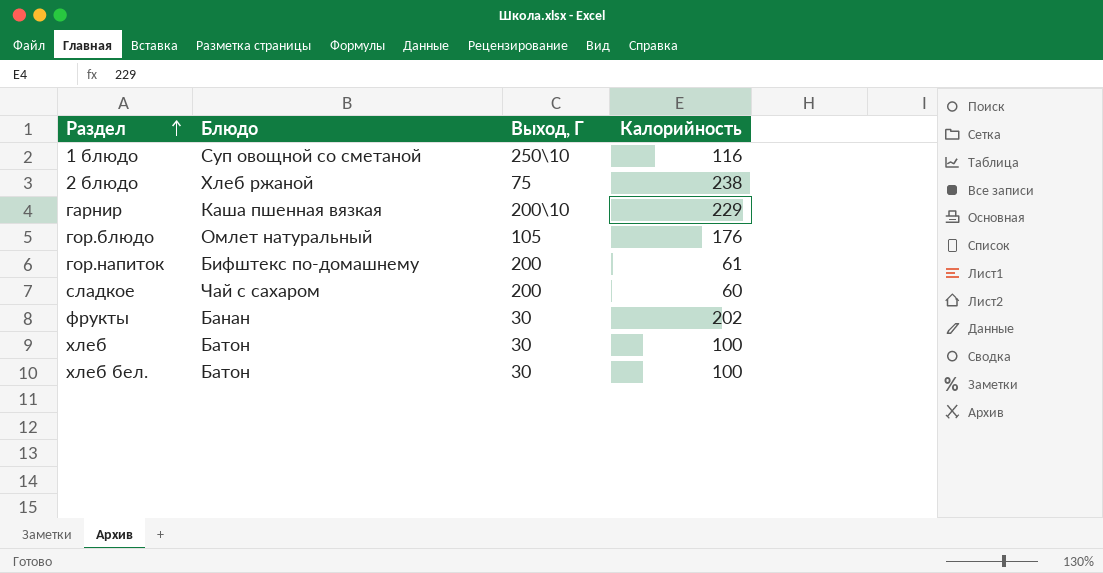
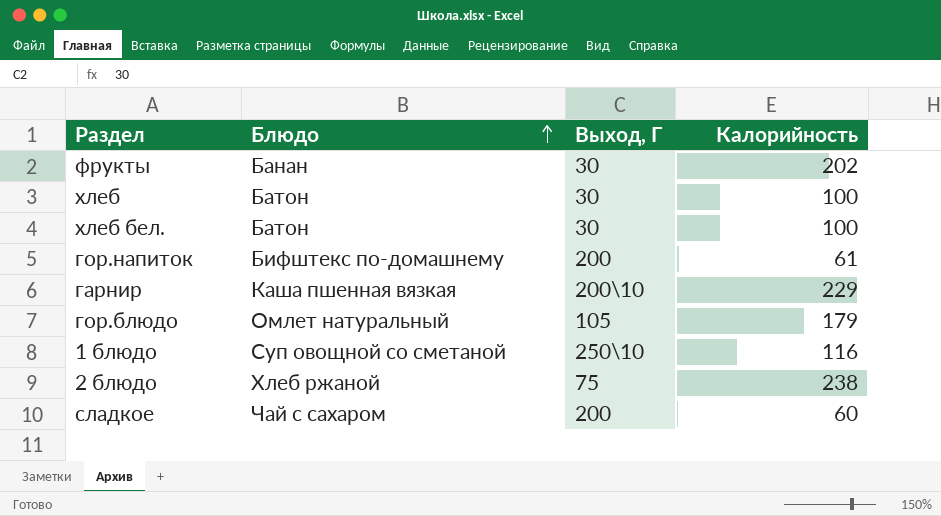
row order: Раздел ascending -> Блюдо ascending
гор.блюдо | Калорийность: 176 -> 179

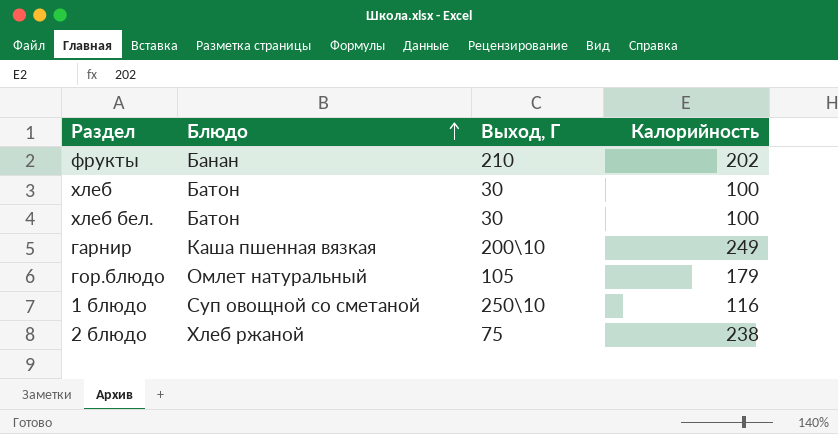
row гор.напиток: Бифштекс по-домашнему | 200 | 61 -> none
row сладкое: Чай с сахаром | 200 | 60 -> none
фрукты | Выход, Г: 30 -> 210
гарнир | Калорийность: 229 -> 249

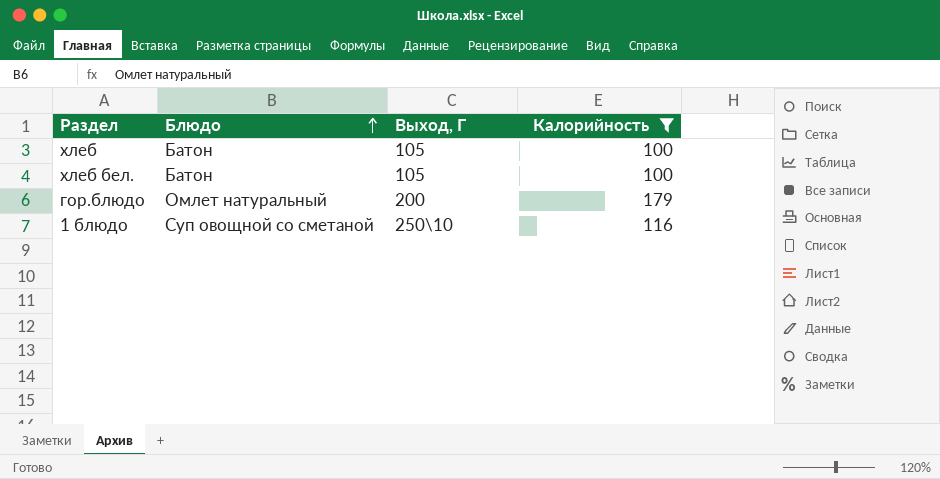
filter: none -> Калорийность <= 179
хлеб | Выход, Г: 30 -> 105
хлеб бел. | Выход, Г: 30 -> 105
гор.блюдо | Выход, Г: 105 -> 200

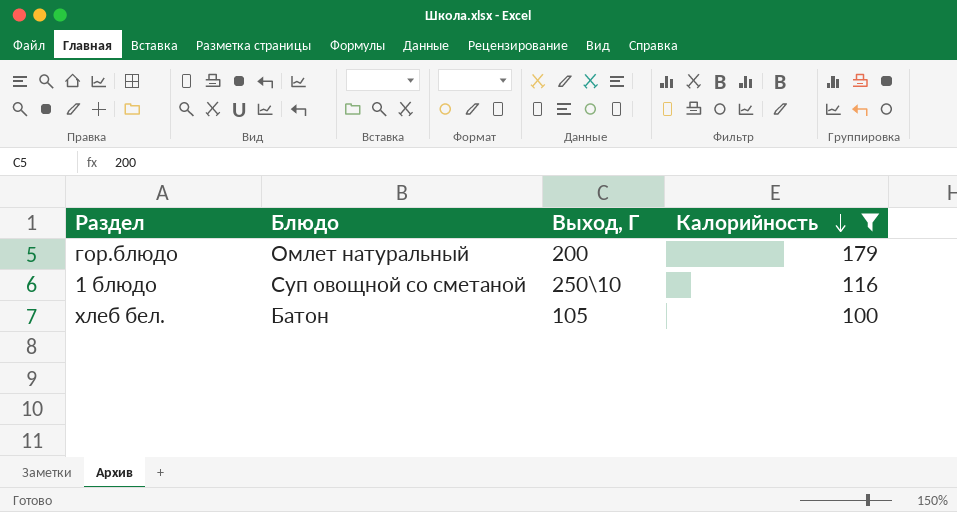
row order: Блюдо ascending -> Калорийность descending
row хлеб: Батон | 105 | 100 -> none

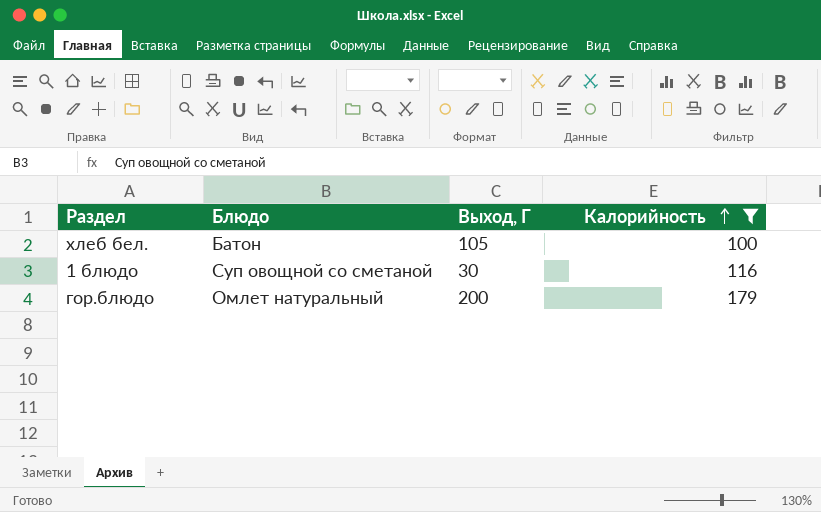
row order: Калорийность descending -> Калорийность ascending
1 блюдо | Выход, Г: 250\10 -> 30

